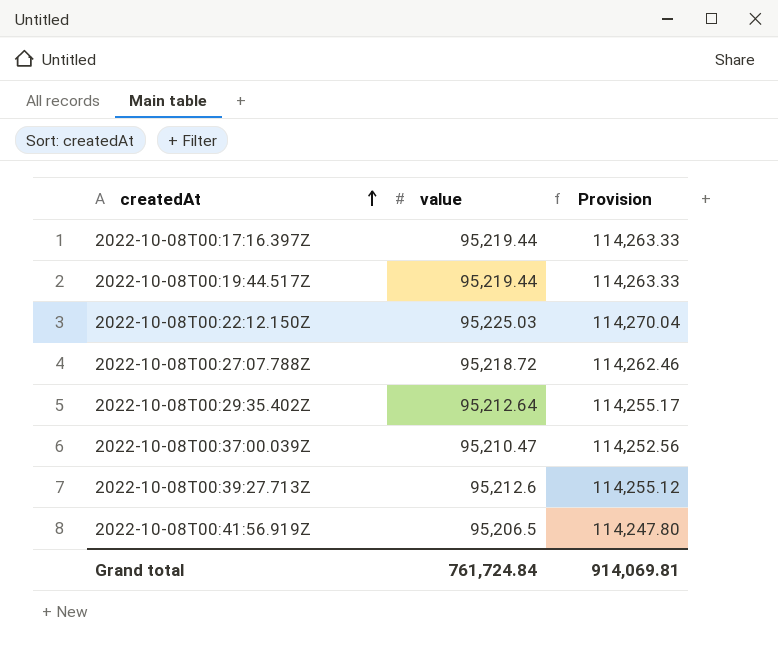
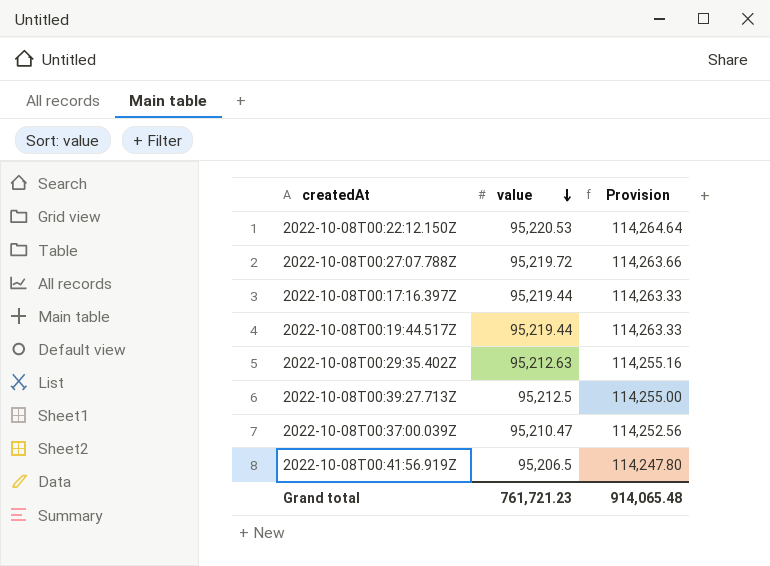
row order: createdAt ascending -> value descending
2022-10-08T00:22:12.150Z | value: 95,225.03 -> 95,220.53
2022-10-08T00:22:12.150Z | Provision: 114,270.04 -> 114,264.64
2022-10-08T00:27:07.788Z | value: 95,218.72 -> 95,219.72
2022-10-08T00:27:07.788Z | Provision: 114,262.46 -> 114,263.66
2022-10-08T00:29:35.402Z | value: 95,212.64 -> 95,212.63
2022-10-08T00:29:35.402Z | Provision: 114,255.17 -> 114,255.16
2022-10-08T00:39:27.713Z | value: 95,212.6 -> 95,212.5
2022-10-08T00:39:27.713Z | Provision: 114,255.12 -> 114,255.00
Grand total | value: 761,724.84 -> 761,721.23
Grand total | Provision: 914,069.81 -> 914,065.48

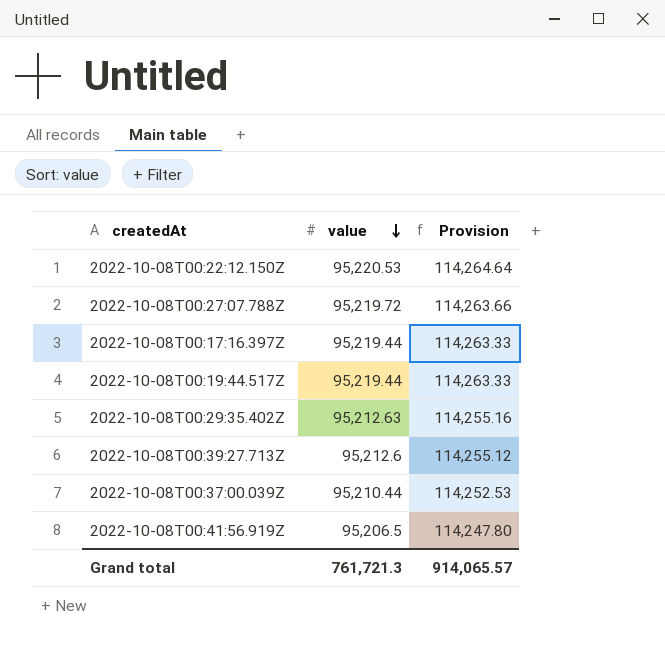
2022-10-08T00:39:27.713Z | value: 95,212.5 -> 95,212.6
2022-10-08T00:39:27.713Z | Provision: 114,255.00 -> 114,255.12
2022-10-08T00:37:00.039Z | value: 95,210.47 -> 95,210.44
2022-10-08T00:37:00.039Z | Provision: 114,252.56 -> 114,252.53
Grand total | value: 761,721.23 -> 761,721.3
Grand total | Provision: 914,065.48 -> 914,065.57

